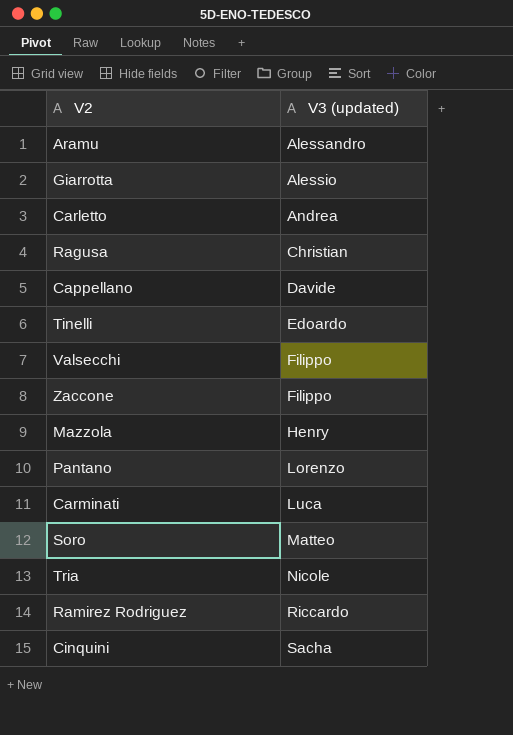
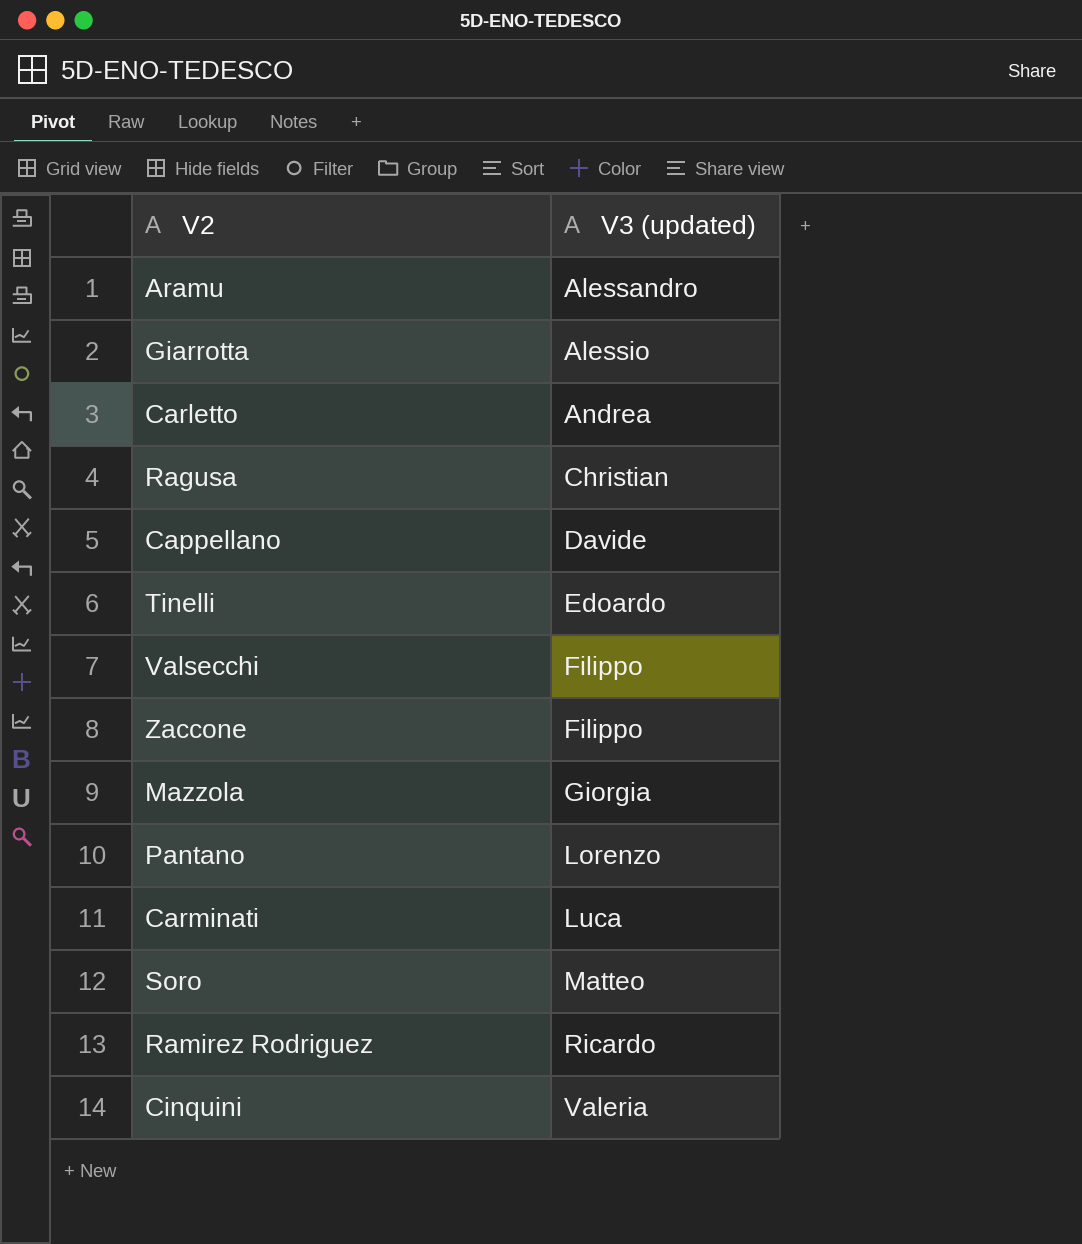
row Tria: Nicole -> none
Mazzola | V3 (updated): Henry -> Giorgia
Ramirez Rodriguez | V3 (updated): Riccardo -> Ricardo
Cinquini | V3 (updated): Sacha -> Valeria

